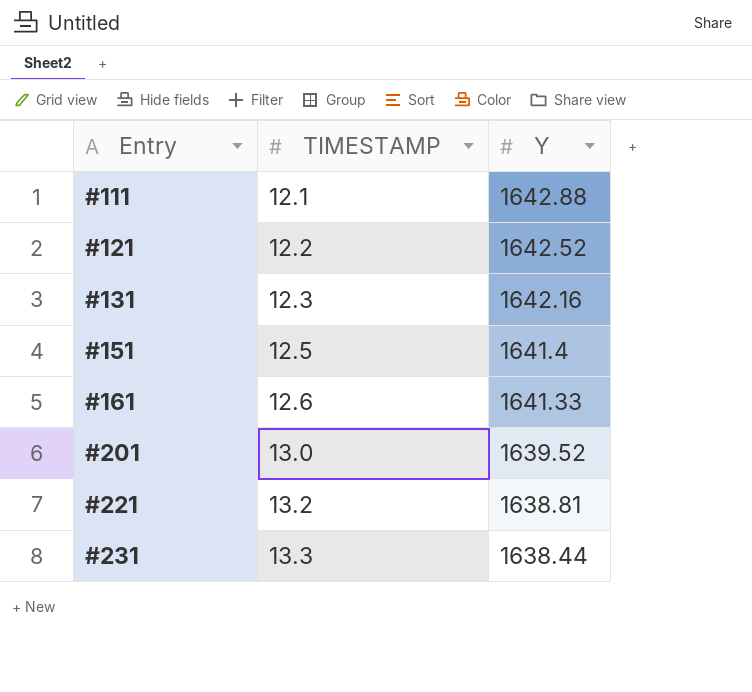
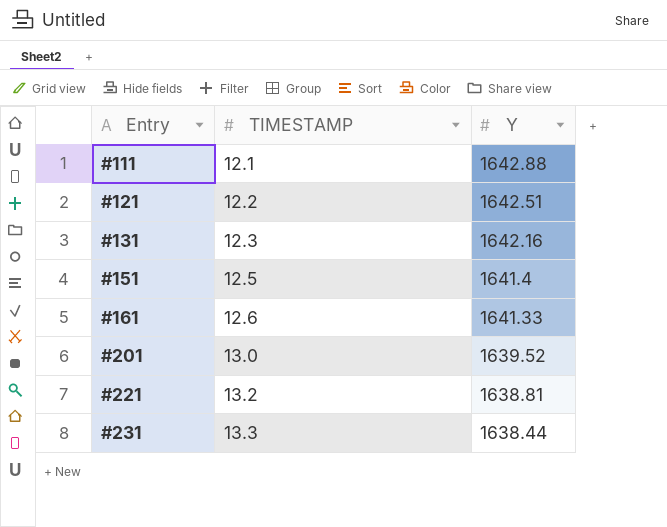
#121 | Y: 1642.52 -> 1642.51

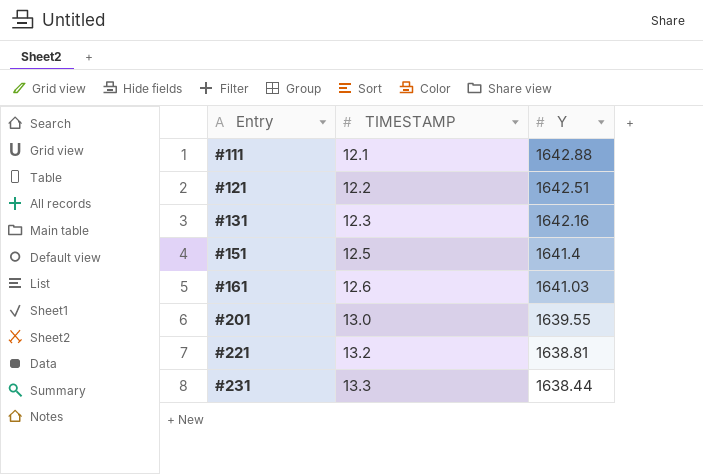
#161 | Y: 1641.33 -> 1641.03
#201 | Y: 1639.52 -> 1639.55

